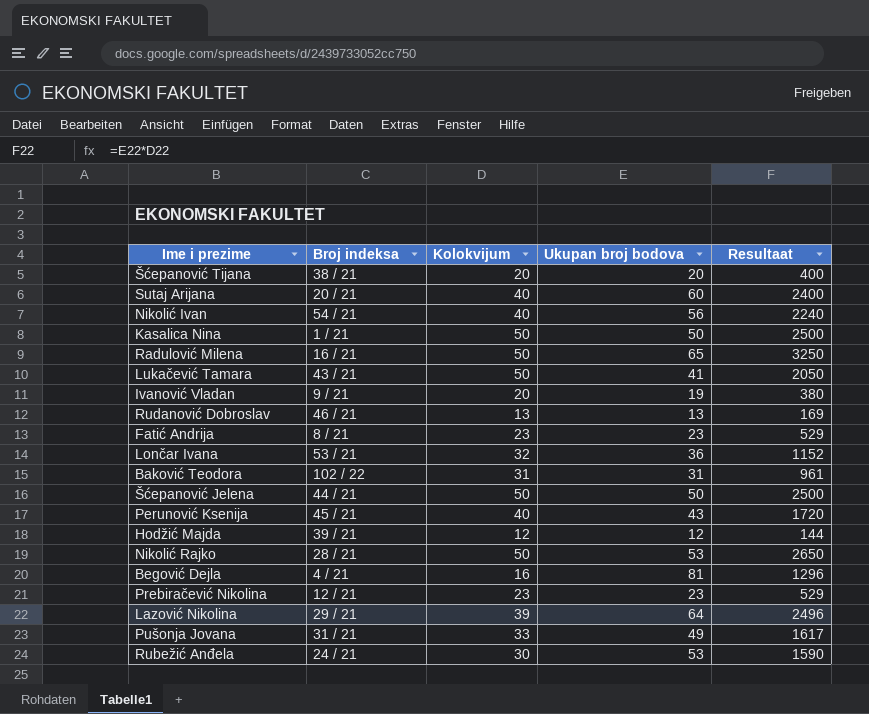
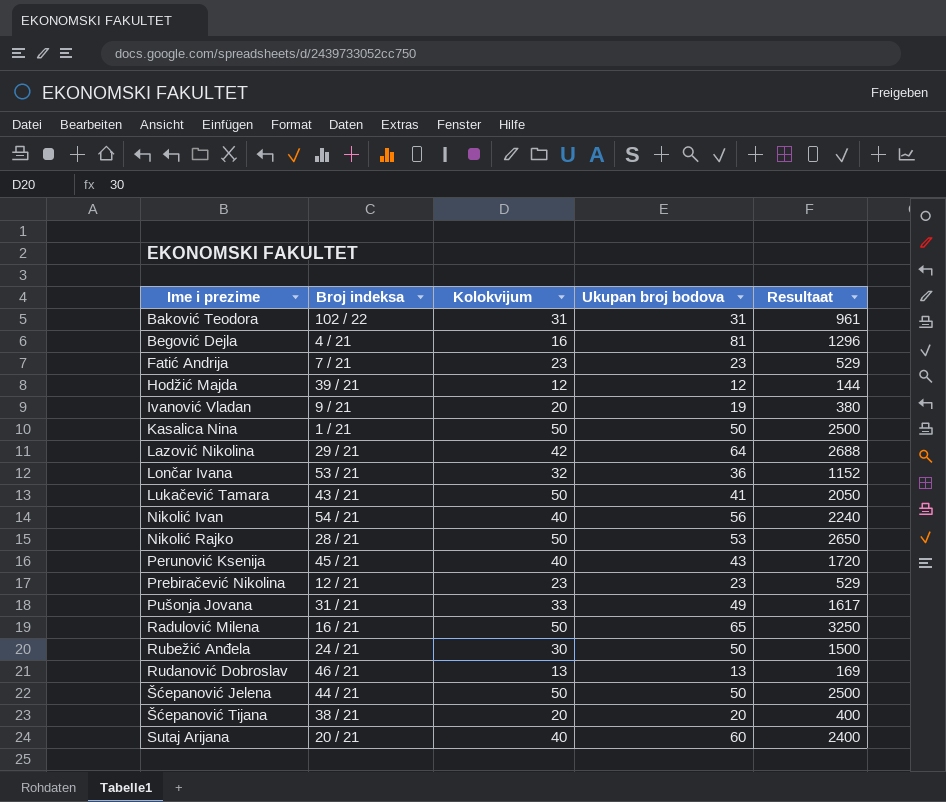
row order: none -> Ime i prezime ascending
Fatić Andrija | Broj indeksa: 8 / 21 -> 7 / 21
Lazović Nikolina | Kolokvijum: 39 -> 42
Lazović Nikolina | Resultaat: 2496 -> 2688
Rubežić Anđela | Ukupan broj bodova: 53 -> 50
Rubežić Anđela | Resultaat: 1590 -> 1500

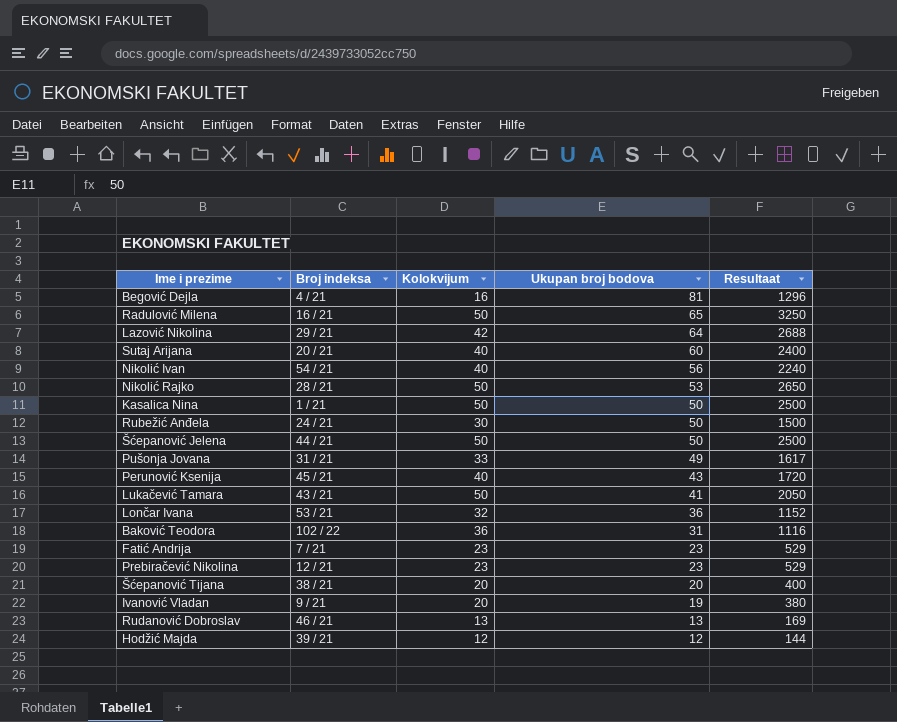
row order: Ime i prezime ascending -> Ukupan broj bodova descending
Baković Teodora | Kolokvijum: 31 -> 36
Baković Teodora | Resultaat: 961 -> 1116

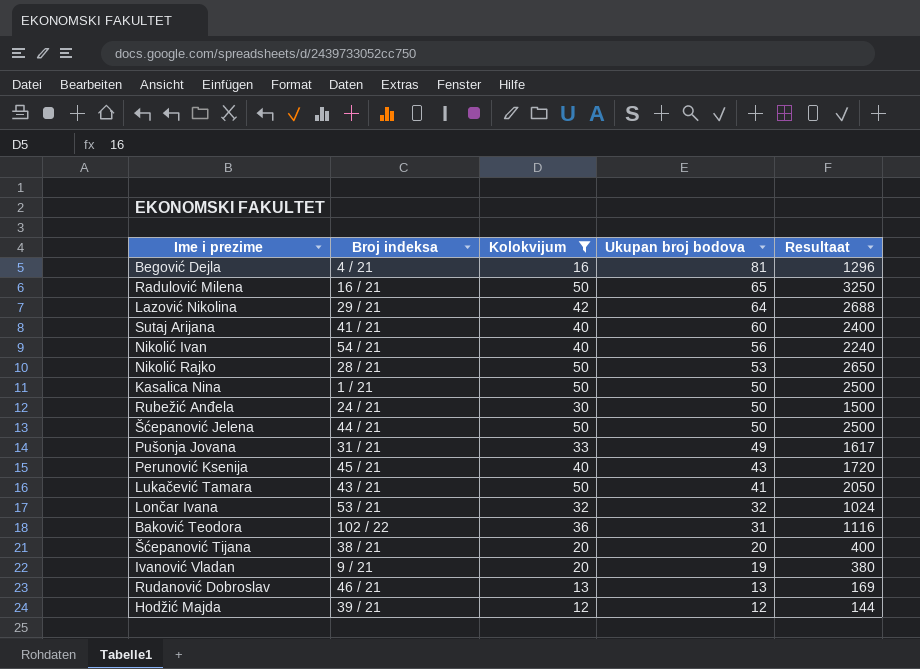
filter: none -> Kolokvijum != 23
Sutaj Arijana | Broj indeksa: 20 / 21 -> 41 / 21
Lončar Ivana | Ukupan broj bodova: 36 -> 32
Lončar Ivana | Resultaat: 1152 -> 1024

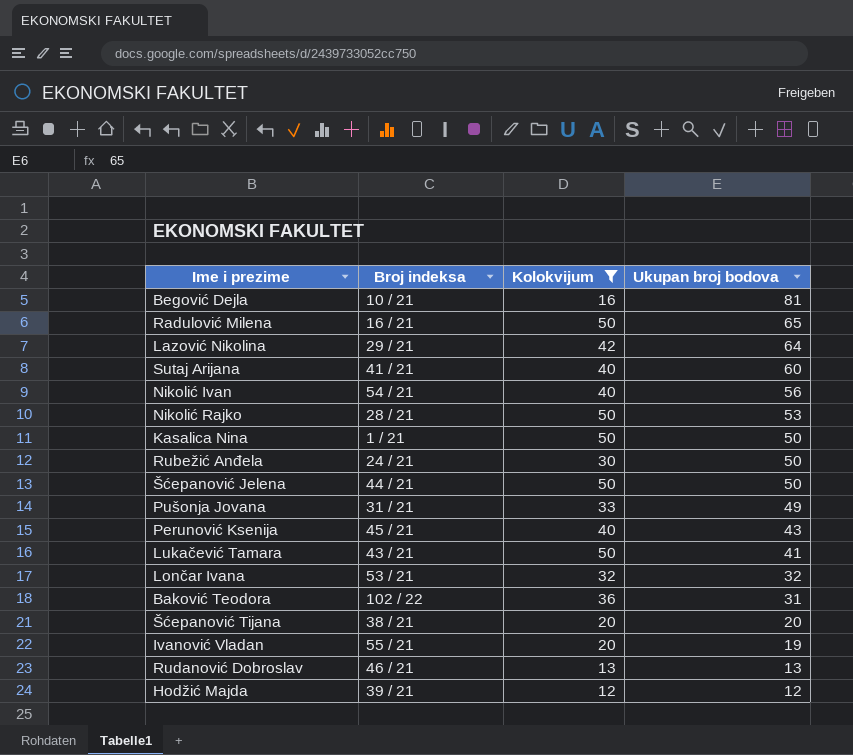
column Resultaat | formula: [Kolokvijum] * [Ukupan broj bodova] -> none
Begović Dejla | Broj indeksa: 4 / 21 -> 10 / 21
Ivanović Vladan | Broj indeksa: 9 / 21 -> 55 / 21

